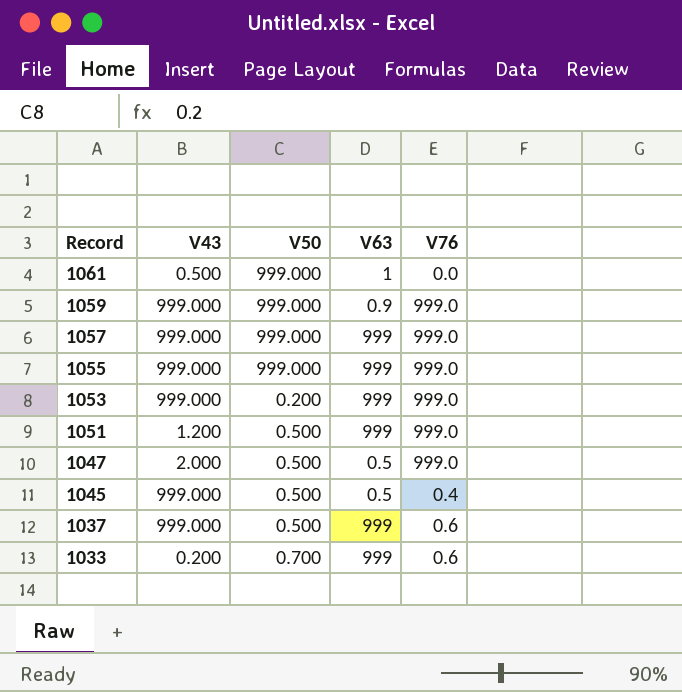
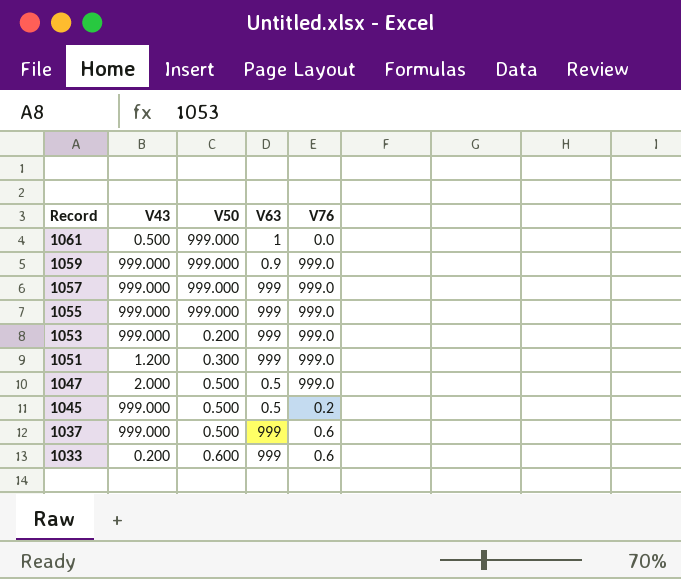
1051 | V50: 0.500 -> 0.300
1045 | V76: 0.4 -> 0.2
1033 | V50: 0.700 -> 0.600

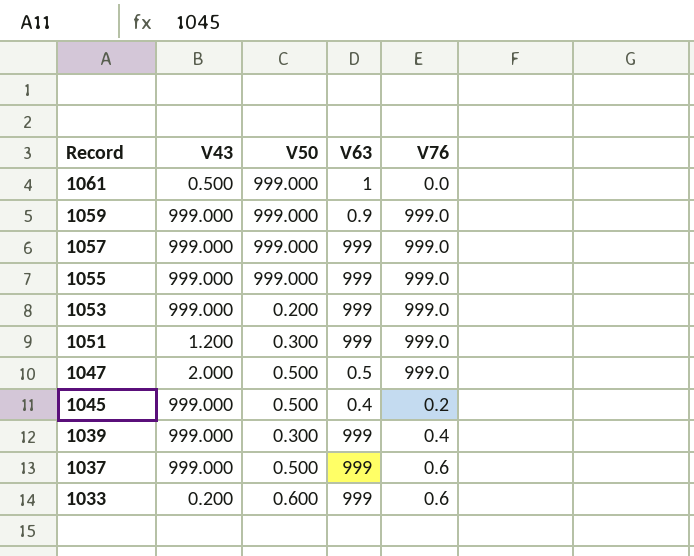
1045 | V63: 0.5 -> 0.4
row 1039: none -> 999.000 | 0.300 | 999 | 0.4

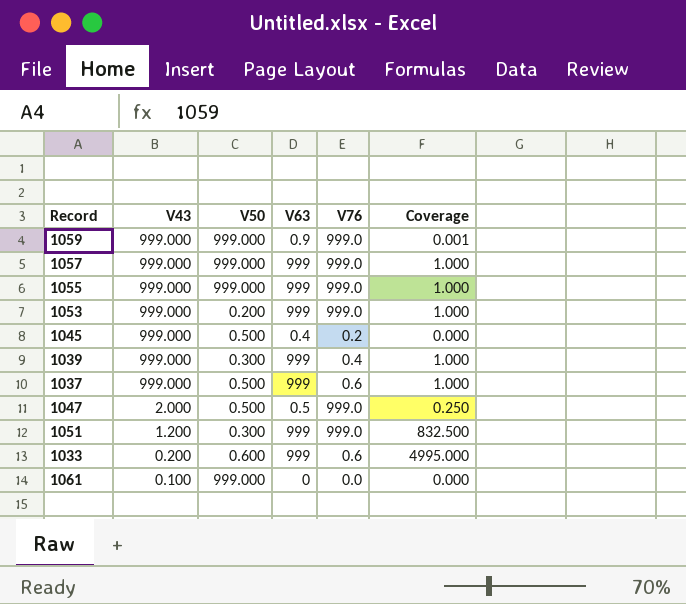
row order: Record descending -> V43 descending
column Coverage | formula: none -> [V63] / [V43]
1061 | V43: 0.500 -> 0.100
1061 | V63: 1 -> 0

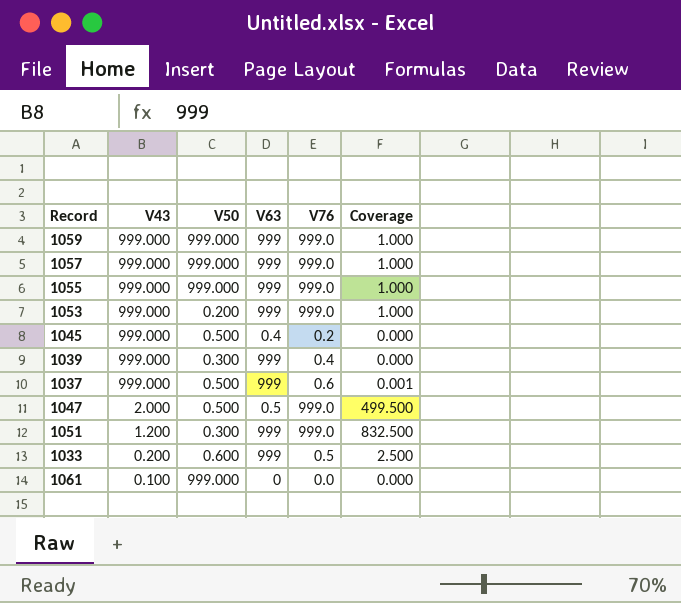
column Coverage | formula: [V63] / [V43] -> [V76] / [V43]
1059 | V63: 0.9 -> 999
1033 | V76: 0.6 -> 0.5

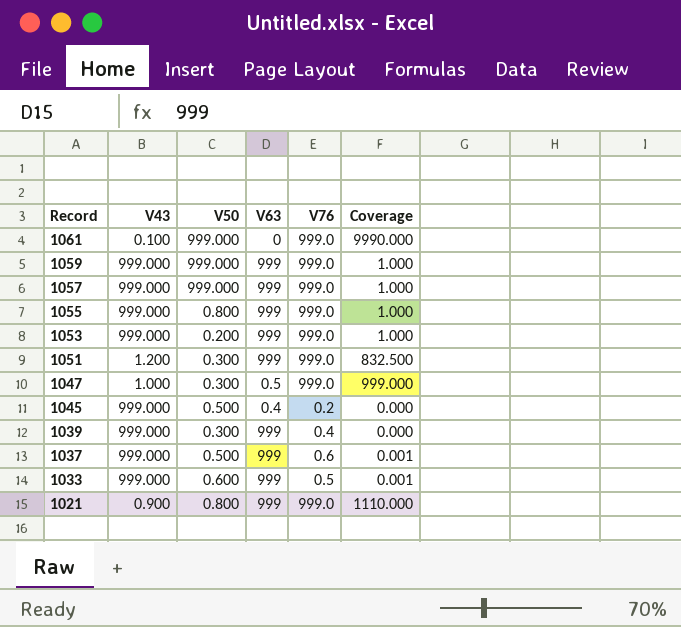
row order: V43 descending -> Record descending
1061 | V76: 0.0 -> 999.0
1061 | Coverage: 0.000 -> 9990.000
1055 | V50: 999.000 -> 0.800
1047 | V43: 2.000 -> 1.000
1047 | V50: 0.500 -> 0.300
1047 | Coverage: 499.500 -> 999.000
1033 | V43: 0.200 -> 999.000
1033 | Coverage: 2.500 -> 0.001
row 1021: none -> 0.900 | 0.800 | 999 | 999.0 | 1110.000

